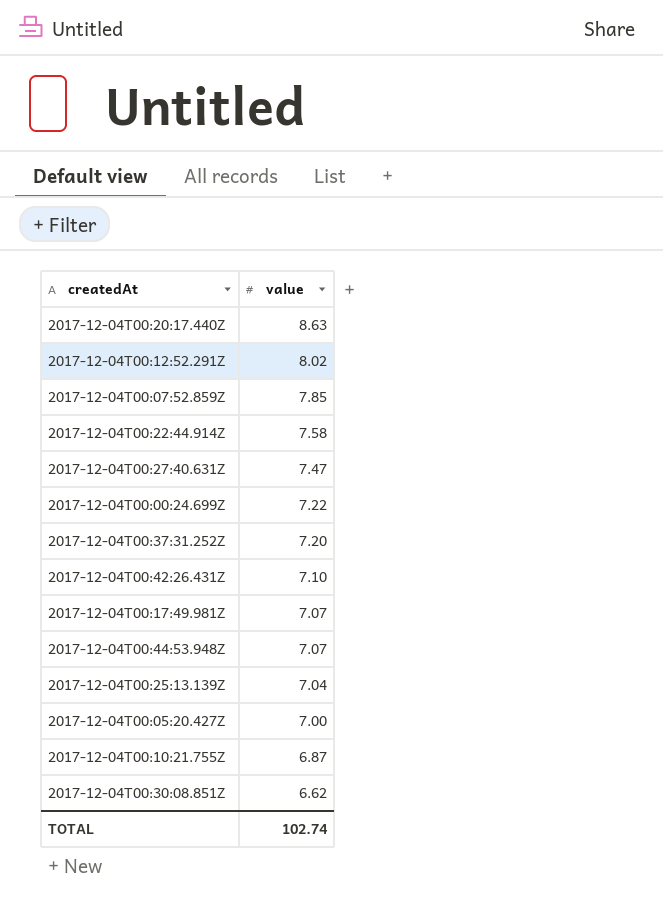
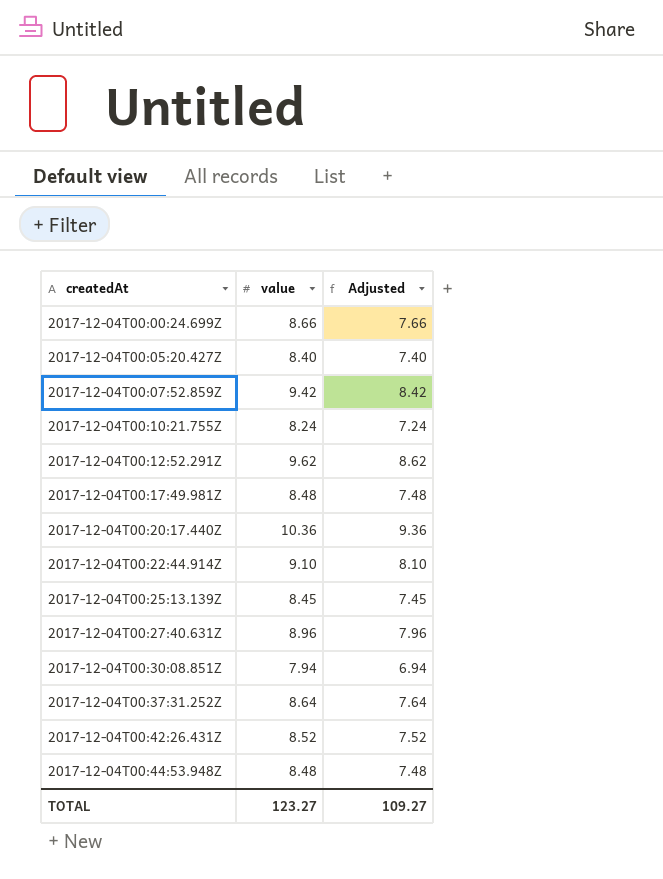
row order: value descending -> createdAt ascending
column Adjusted | formula: none -> [value] - 1
2017-12-04T00:00:24.699Z | value: 7.22 -> 8.66
2017-12-04T00:05:20.427Z | value: 7.00 -> 8.40
2017-12-04T00:07:52.859Z | value: 7.85 -> 9.42
2017-12-04T00:10:21.755Z | value: 6.87 -> 8.24
2017-12-04T00:12:52.291Z | value: 8.02 -> 9.62
2017-12-04T00:17:49.981Z | value: 7.07 -> 8.48
2017-12-04T00:20:17.440Z | value: 8.63 -> 10.36
2017-12-04T00:22:44.914Z | value: 7.58 -> 9.10
2017-12-04T00:25:13.139Z | value: 7.04 -> 8.45
2017-12-04T00:27:40.631Z | value: 7.47 -> 8.96
2017-12-04T00:30:08.851Z | value: 6.62 -> 7.94
2017-12-04T00:37:31.252Z | value: 7.20 -> 8.64
2017-12-04T00:42:26.431Z | value: 7.10 -> 8.52
2017-12-04T00:44:53.948Z | value: 7.07 -> 8.48
TOTAL | value: 102.74 -> 123.27

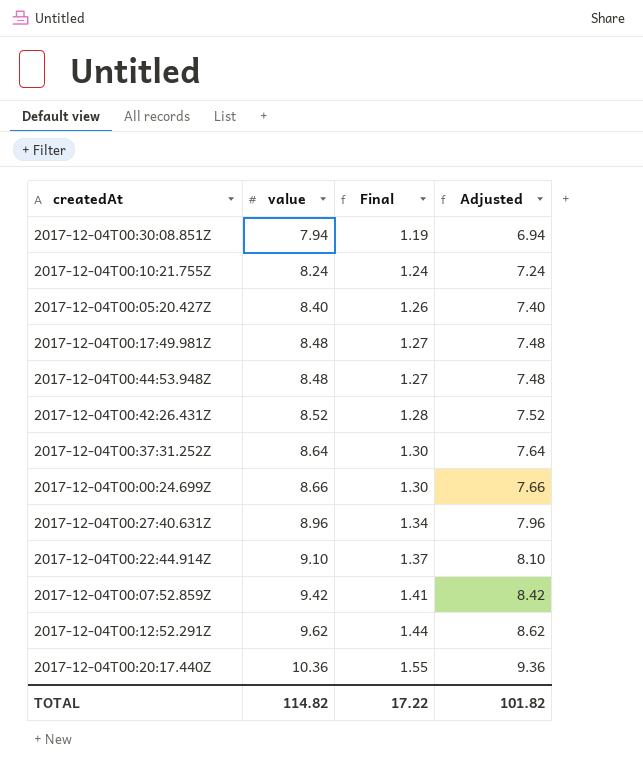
row order: createdAt ascending -> value ascending
column Final | formula: none -> [value] * 0.15
row 2017-12-04T00:25:13.139Z: 8.45 | 7.45 -> none
TOTAL | value: 123.27 -> 114.82
TOTAL | Adjusted: 109.27 -> 101.82

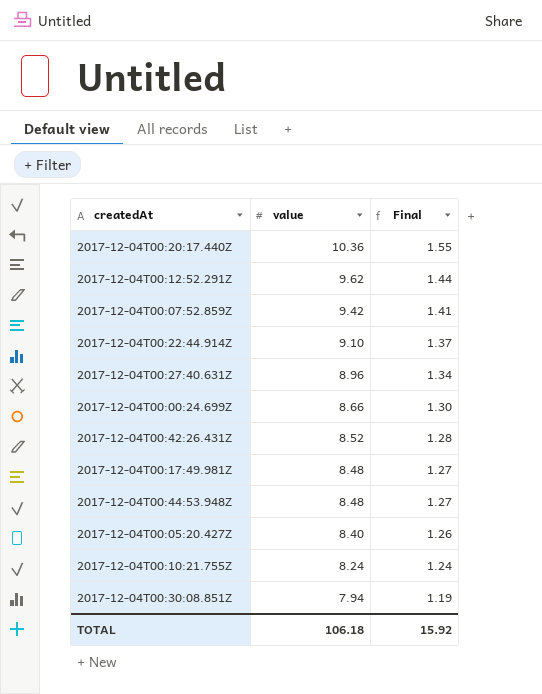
row order: value ascending -> value descending
column Adjusted | formula: [value] - 1 -> none
row 2017-12-04T00:37:31.252Z: 8.64 | 1.30 | 7.64 -> none
TOTAL | value: 114.82 -> 106.18
TOTAL | Final: 17.22 -> 15.92

